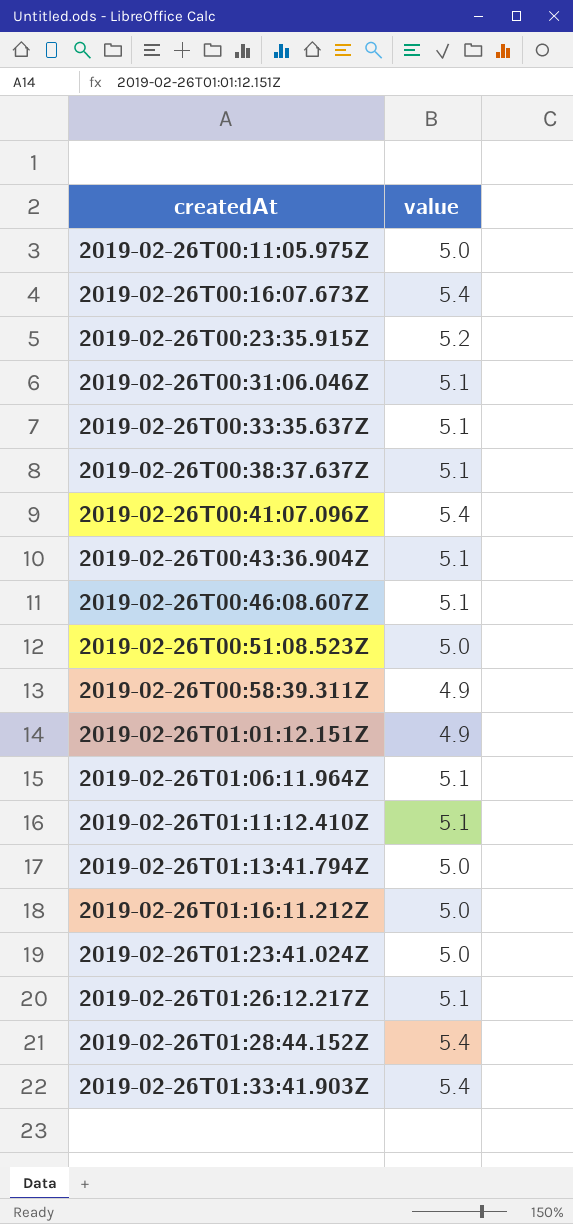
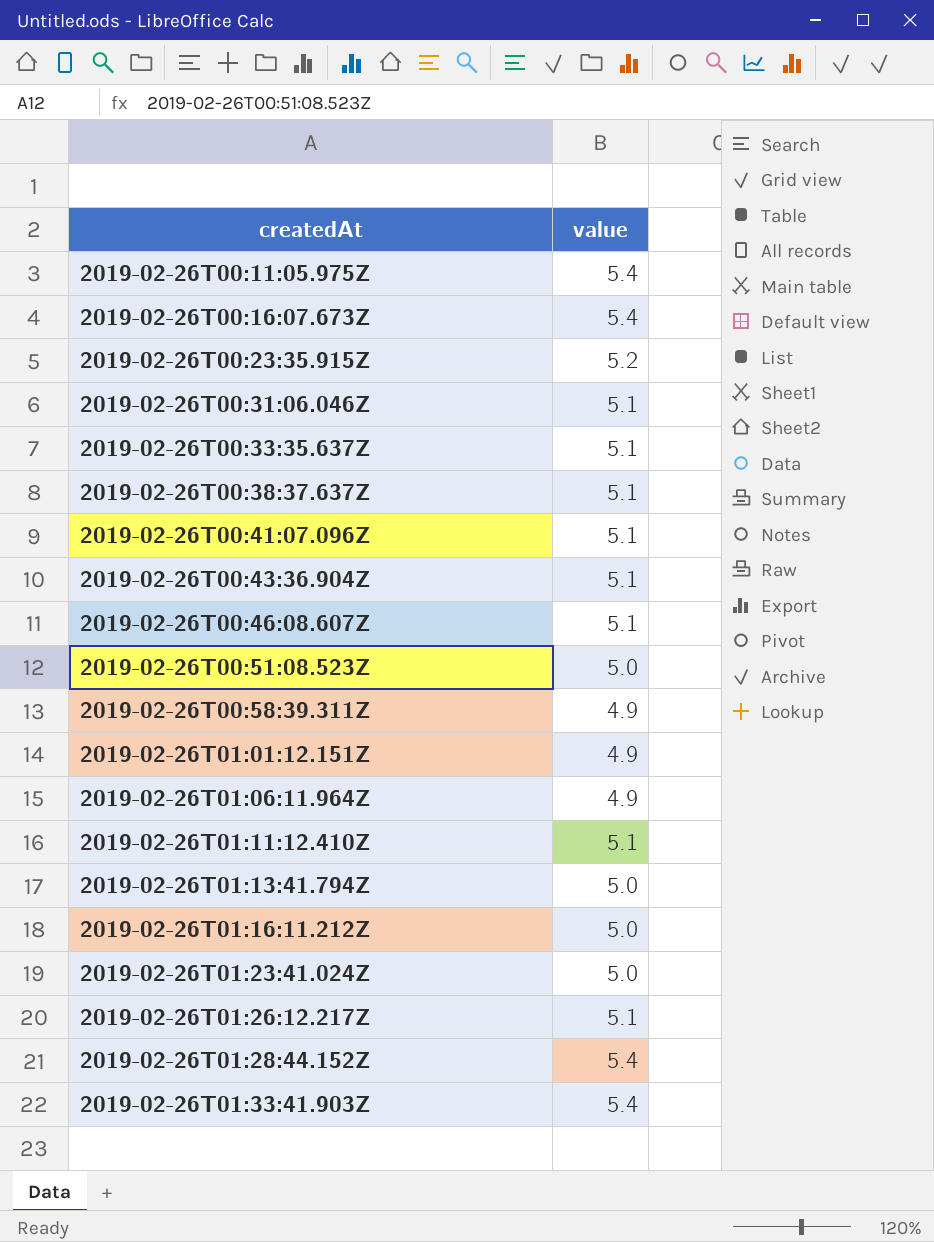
2019-02-26T00:11:05.975Z | value: 5.0 -> 5.4
2019-02-26T00:41:07.096Z | value: 5.4 -> 5.1
2019-02-26T01:06:11.964Z | value: 5.1 -> 4.9

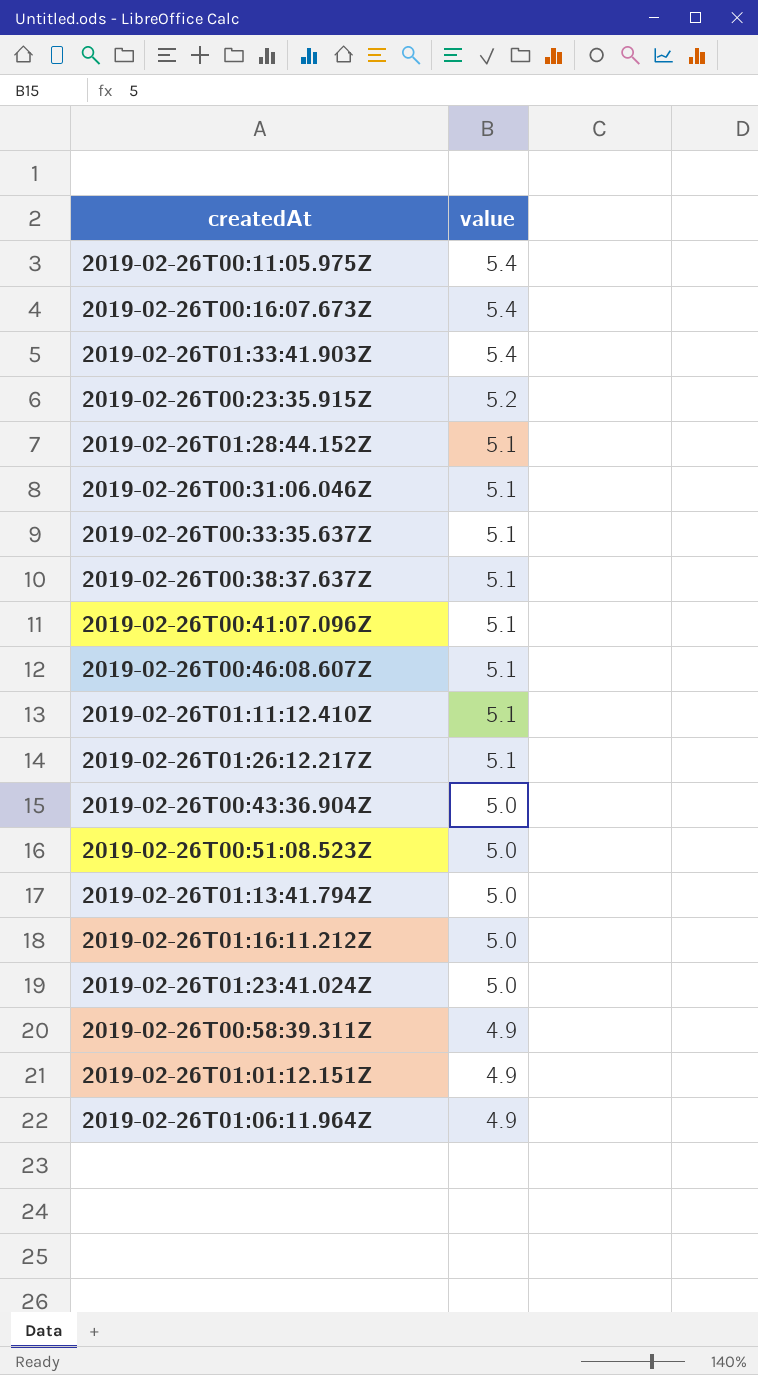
row order: createdAt ascending -> value descending
2019-02-26T01:28:44.152Z | value: 5.4 -> 5.1
2019-02-26T00:43:36.904Z | value: 5.1 -> 5.0

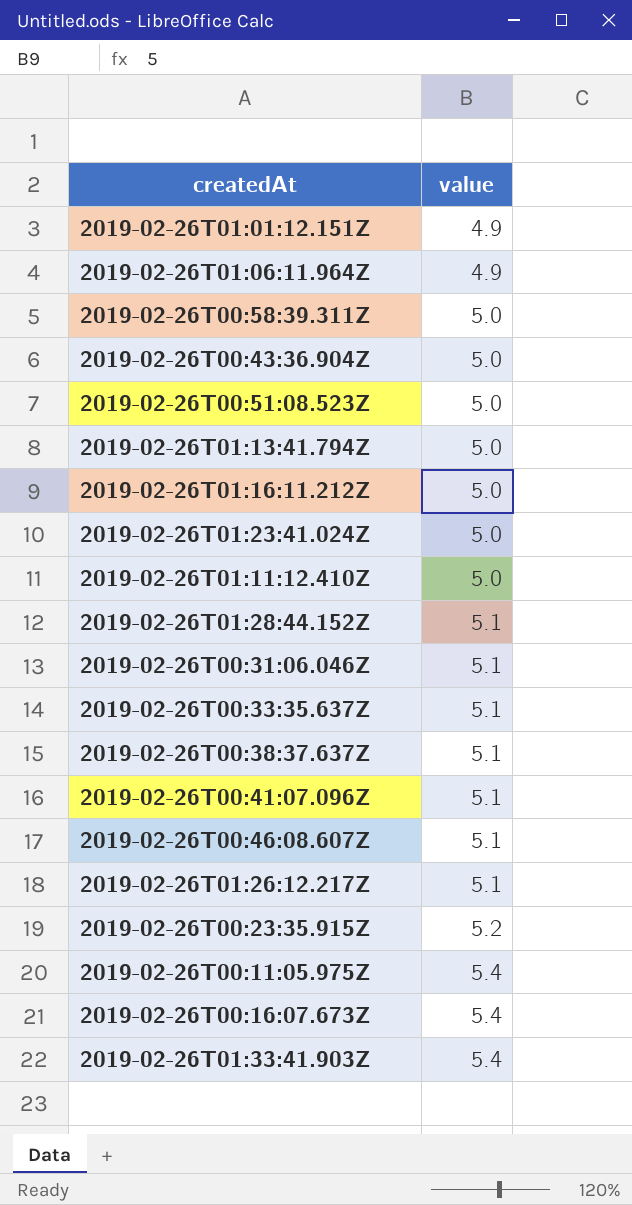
row order: value descending -> value ascending
2019-02-26T00:58:39.311Z | value: 4.9 -> 5.0
2019-02-26T01:11:12.410Z | value: 5.1 -> 5.0

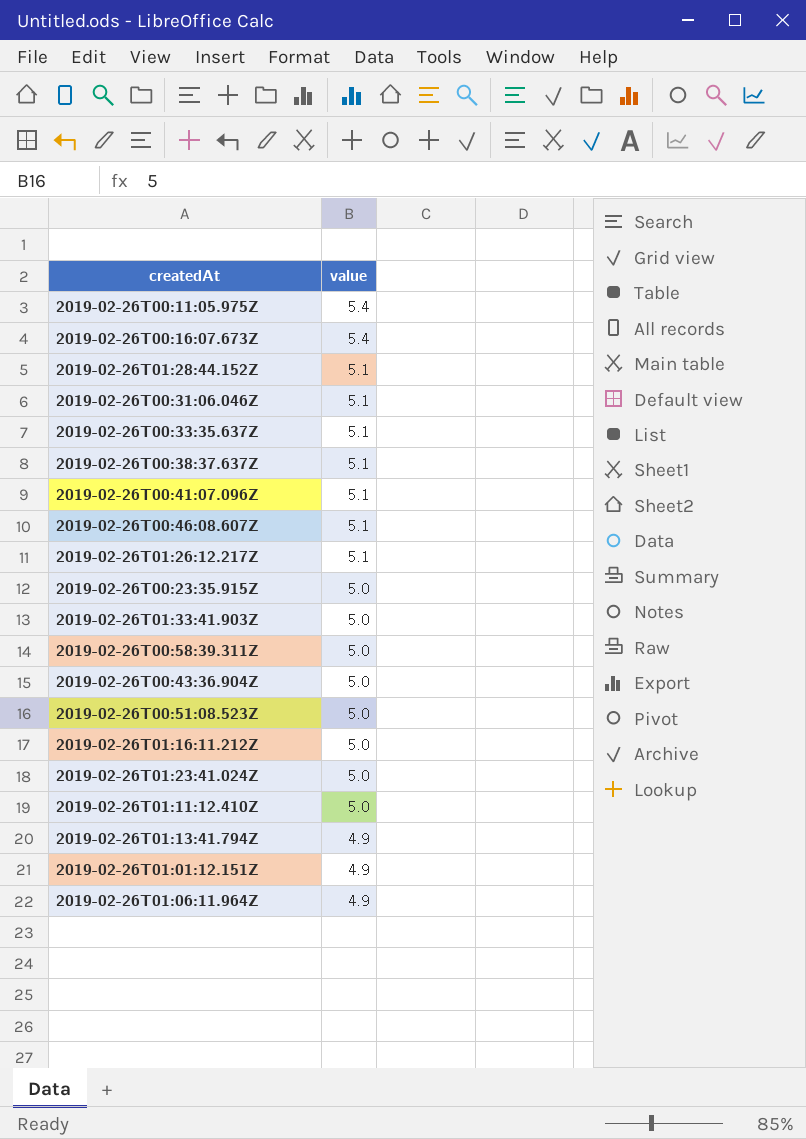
row order: value ascending -> value descending
2019-02-26T00:23:35.915Z | value: 5.2 -> 5.0
2019-02-26T01:33:41.903Z | value: 5.4 -> 5.0
2019-02-26T01:13:41.794Z | value: 5.0 -> 4.9

